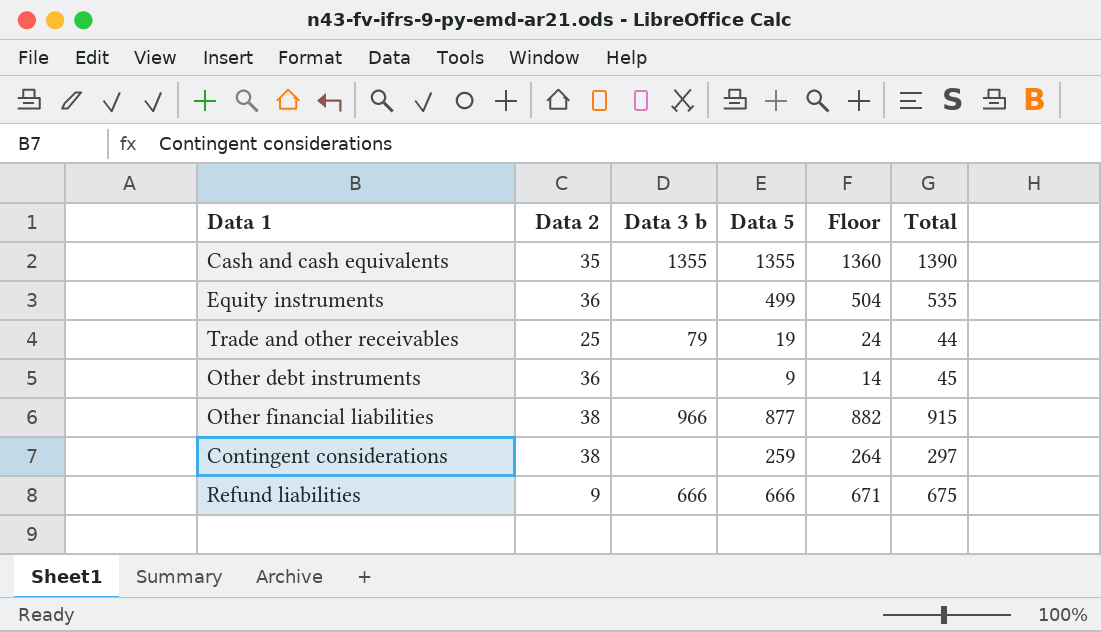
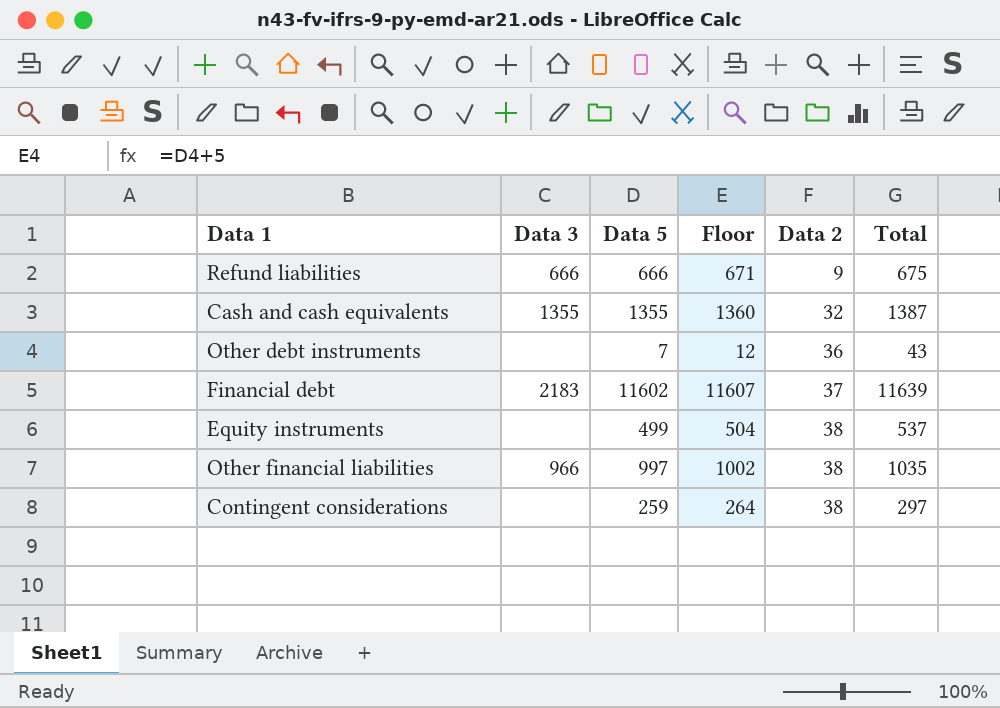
row order: none -> Data 2 ascending
column name: Data 3 b -> Data 3
column Data 2 | position: 2 -> 5
row Trade and other receivables: 25 | 79 | 19 | 24 | 44 -> none
Cash and cash equivalents | Data 2: 35 -> 32
Cash and cash equivalents | Total: 1390 -> 1387
Other debt instruments | Data 5: 9 -> 7
Other debt instruments | Floor: 14 -> 12
Other debt instruments | Total: 45 -> 43
row Financial debt: none -> 2183 | 11602 | 11607 | 37 | 11639
Equity instruments | Data 2: 36 -> 38
Equity instruments | Total: 535 -> 537
Other financial liabilities | Data 5: 877 -> 997
Other financial liabilities | Floor: 882 -> 1002
Other financial liabilities | Total: 915 -> 1035

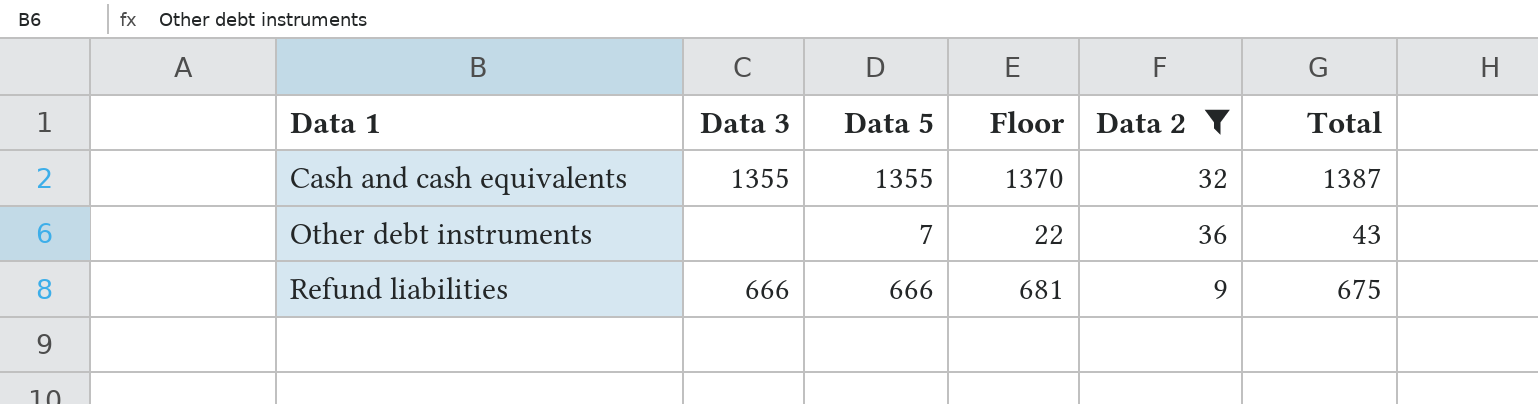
filter: none -> Data 2 <= 36
row order: Data 2 ascending -> Data 1 ascending
column Floor | formula: [Data 5] + 5 -> [Data 5] + 15

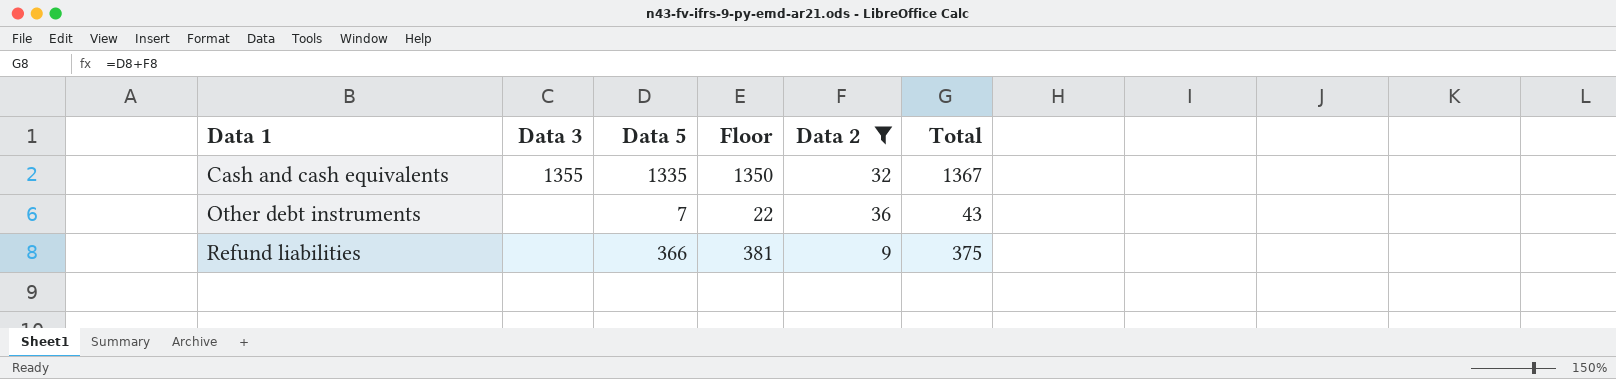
Cash and cash equivalents | Data 5: 1355 -> 1335
Cash and cash equivalents | Floor: 1370 -> 1350
Cash and cash equivalents | Total: 1387 -> 1367
Refund liabilities | Data 3: 666 -> none
Refund liabilities | Data 5: 666 -> 366
Refund liabilities | Floor: 681 -> 381
Refund liabilities | Total: 675 -> 375

